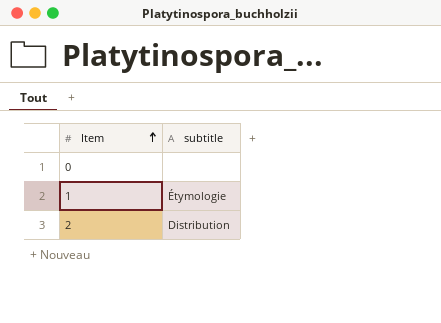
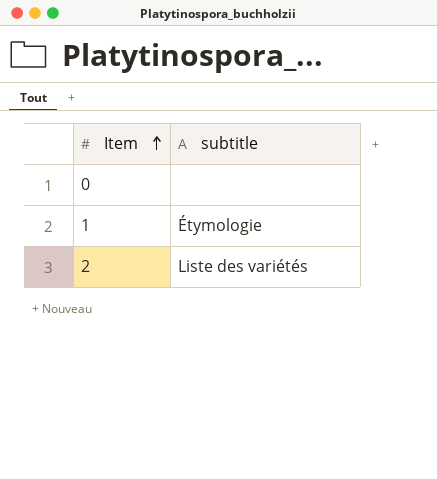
2 | subtitle: Distribution -> Liste des variétés

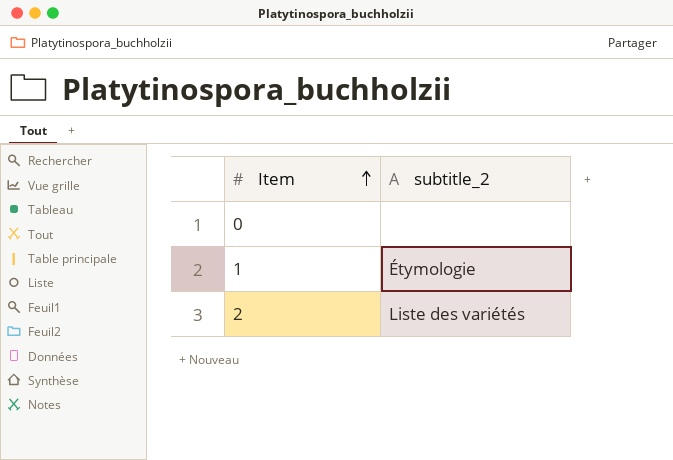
column name: subtitle -> subtitle_2

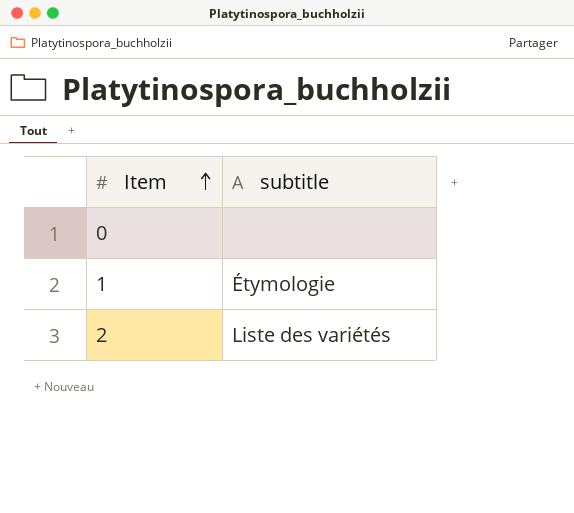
column name: subtitle_2 -> subtitle

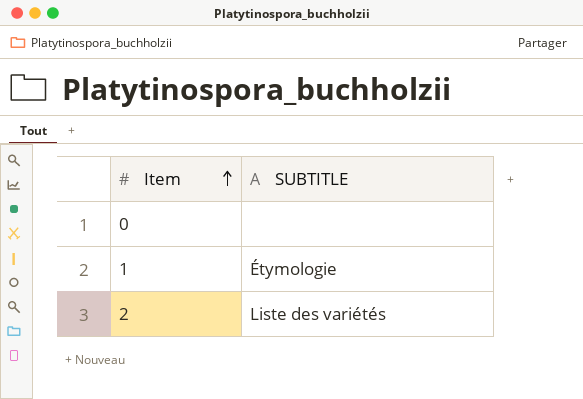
column name: subtitle -> SUBTITLE

